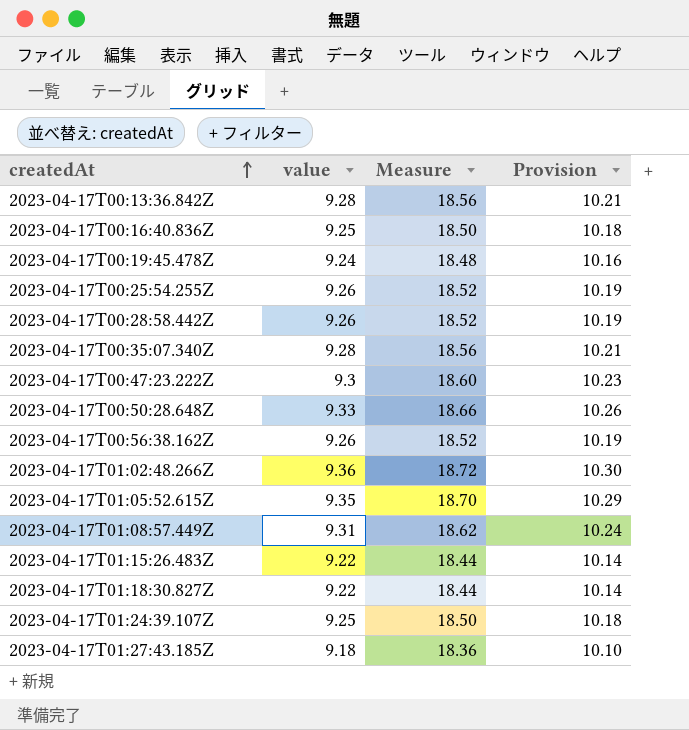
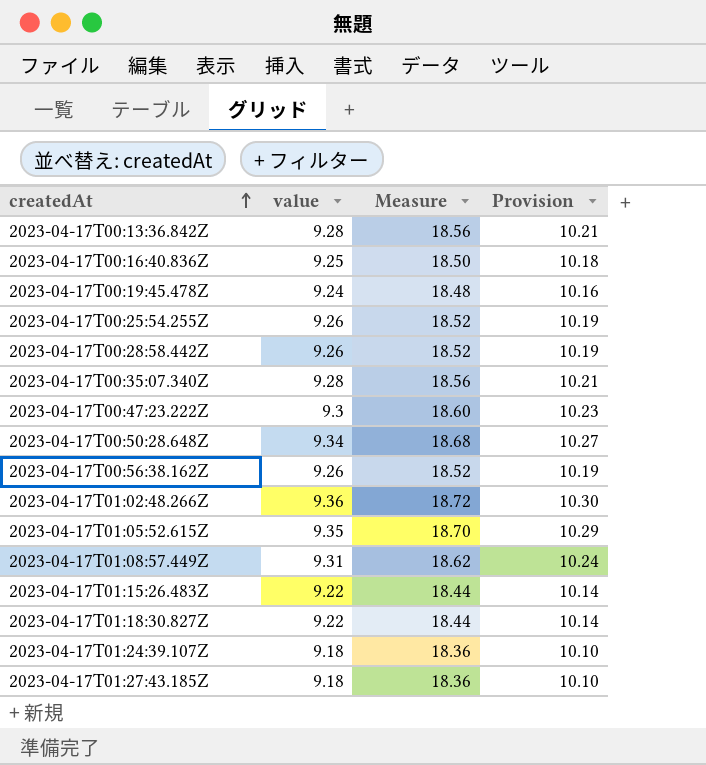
2023-04-17T00:50:28.648Z | value: 9.33 -> 9.34
2023-04-17T00:50:28.648Z | Measure: 18.66 -> 18.68
2023-04-17T00:50:28.648Z | Provision: 10.26 -> 10.27
2023-04-17T01:24:39.107Z | value: 9.25 -> 9.18
2023-04-17T01:24:39.107Z | Measure: 18.50 -> 18.36
2023-04-17T01:24:39.107Z | Provision: 10.18 -> 10.10

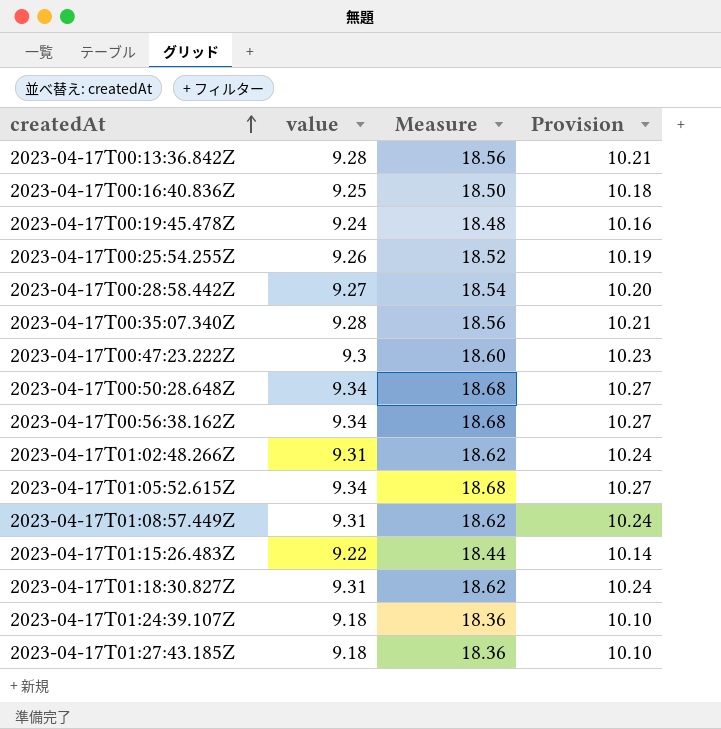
2023-04-17T00:28:58.442Z | value: 9.26 -> 9.27
2023-04-17T00:28:58.442Z | Measure: 18.52 -> 18.54
2023-04-17T00:28:58.442Z | Provision: 10.19 -> 10.20
2023-04-17T00:56:38.162Z | value: 9.26 -> 9.34
2023-04-17T00:56:38.162Z | Measure: 18.52 -> 18.68
2023-04-17T00:56:38.162Z | Provision: 10.19 -> 10.27
2023-04-17T01:02:48.266Z | value: 9.36 -> 9.31
2023-04-17T01:02:48.266Z | Measure: 18.72 -> 18.62
2023-04-17T01:02:48.266Z | Provision: 10.30 -> 10.24
2023-04-17T01:05:52.615Z | value: 9.35 -> 9.34
2023-04-17T01:05:52.615Z | Measure: 18.70 -> 18.68
2023-04-17T01:05:52.615Z | Provision: 10.29 -> 10.27
2023-04-17T01:18:30.827Z | value: 9.22 -> 9.31
2023-04-17T01:18:30.827Z | Measure: 18.44 -> 18.62
2023-04-17T01:18:30.827Z | Provision: 10.14 -> 10.24

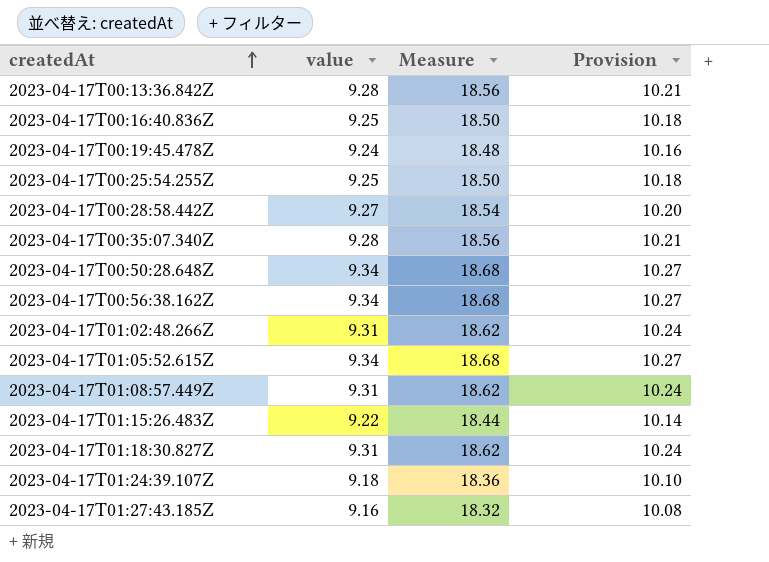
row 2023-04-17T00:47:23.222Z: 9.3 | 18.60 | 10.23 -> none
2023-04-17T00:25:54.255Z | value: 9.26 -> 9.25
2023-04-17T00:25:54.255Z | Measure: 18.52 -> 18.50
2023-04-17T00:25:54.255Z | Provision: 10.19 -> 10.18
2023-04-17T01:27:43.185Z | value: 9.18 -> 9.16
2023-04-17T01:27:43.185Z | Measure: 18.36 -> 18.32
2023-04-17T01:27:43.185Z | Provision: 10.10 -> 10.08

